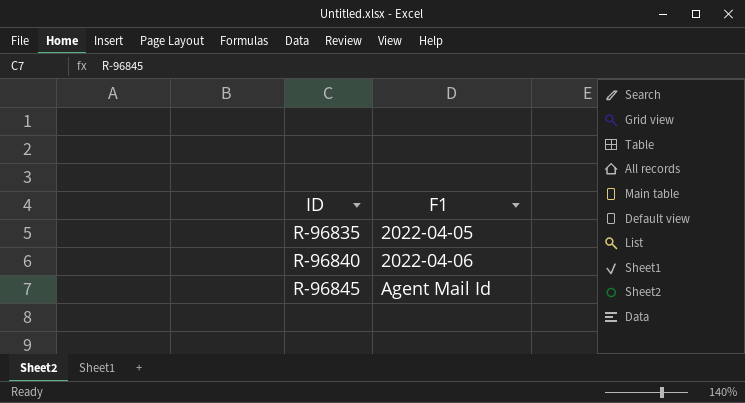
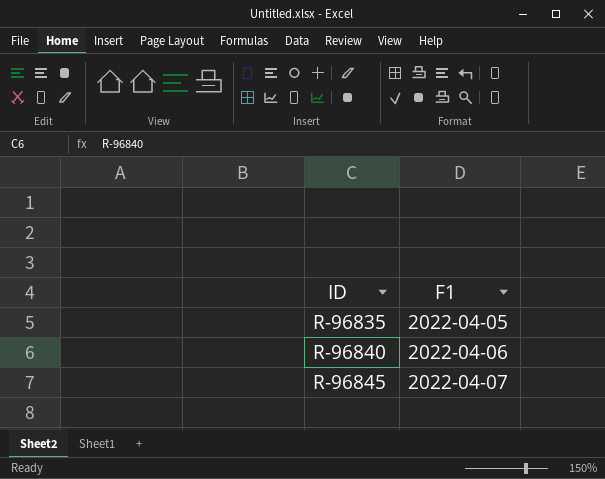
R-96845 | F1: Agent Mail Id -> 2022-04-07

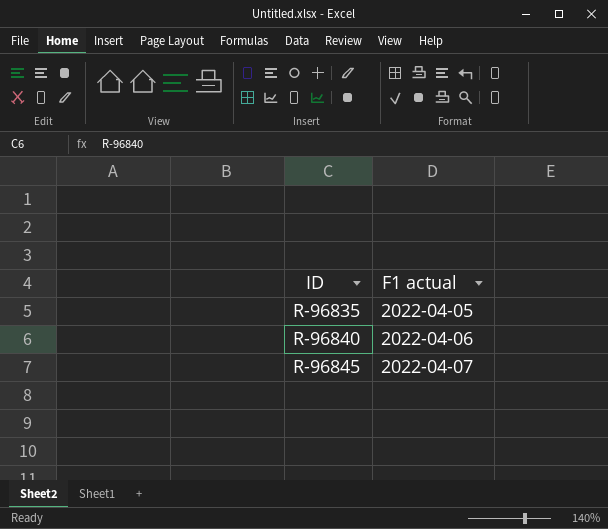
column name: F1 -> F1 actual

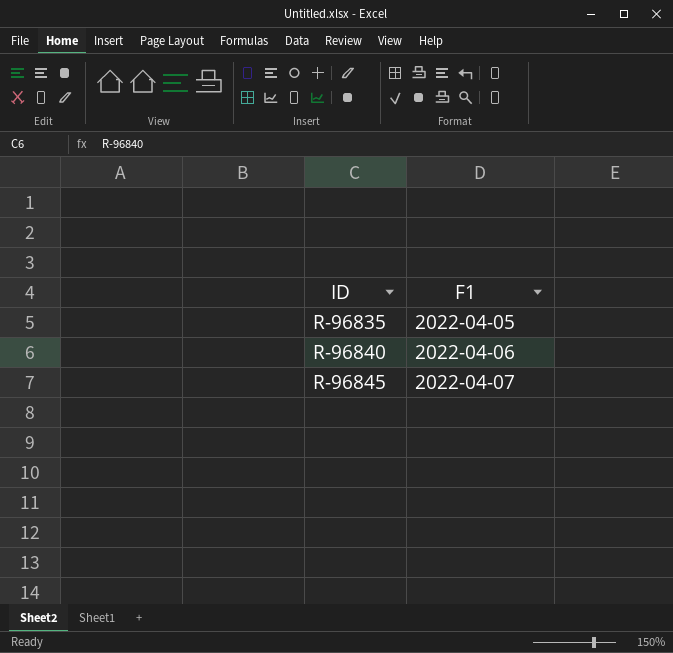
column name: F1 actual -> F1

